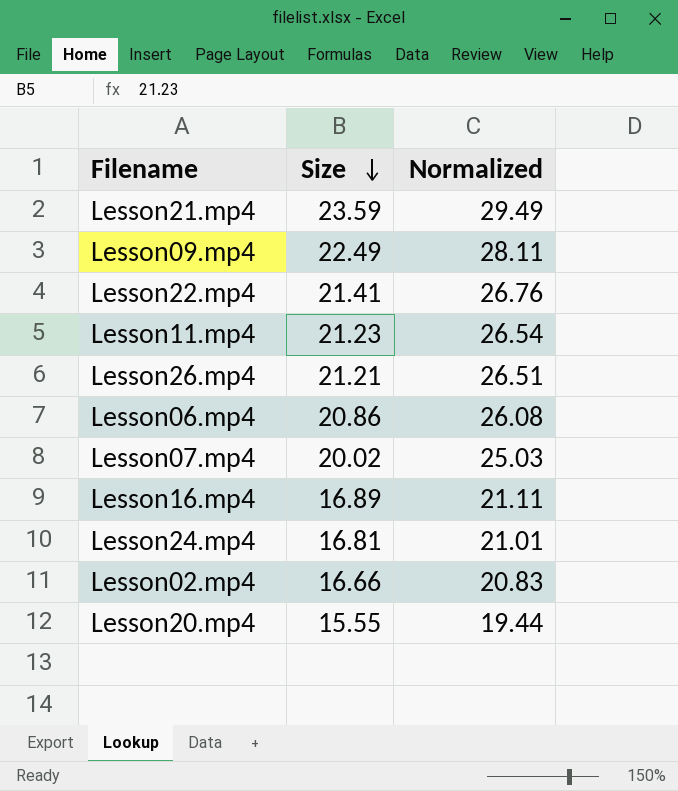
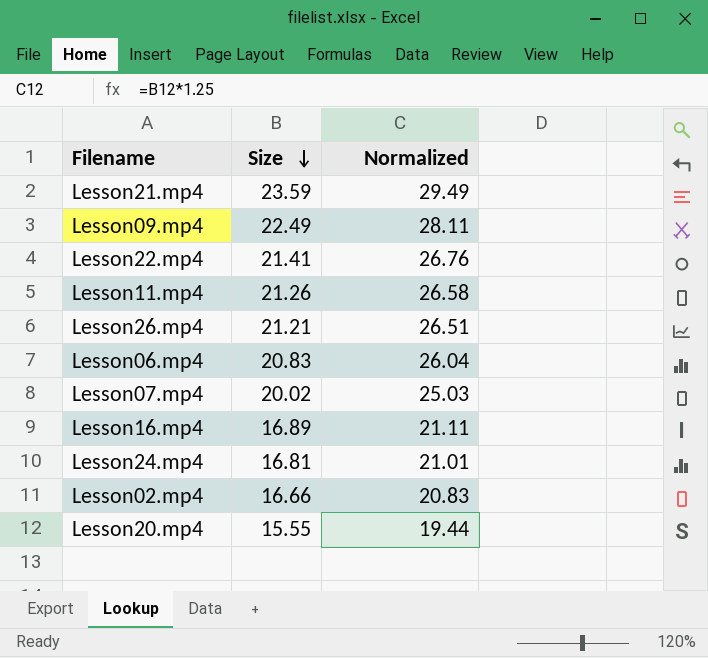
Lesson11.mp4 | Size: 21.23 -> 21.26
Lesson11.mp4 | Normalized: 26.54 -> 26.58
Lesson06.mp4 | Size: 20.86 -> 20.83
Lesson06.mp4 | Normalized: 26.08 -> 26.04

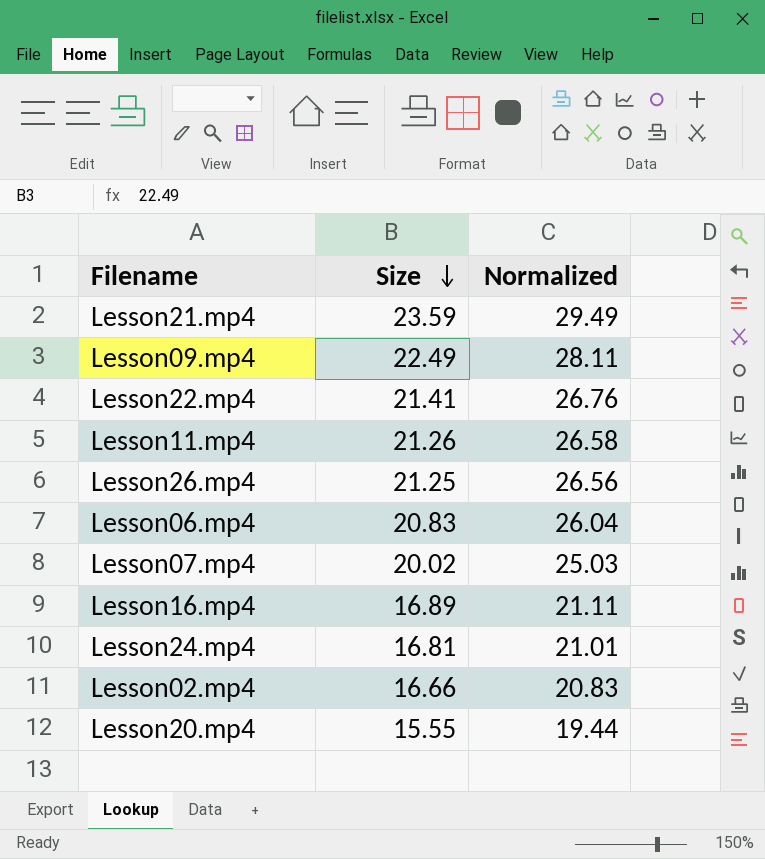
Lesson26.mp4 | Size: 21.21 -> 21.25
Lesson26.mp4 | Normalized: 26.51 -> 26.56

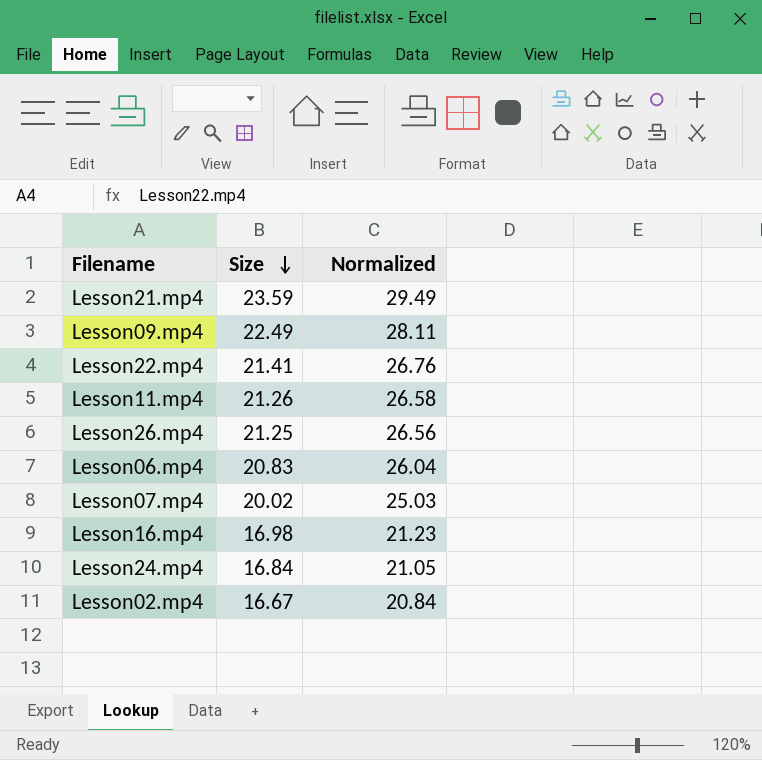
row Lesson20.mp4: 15.55 | 19.44 -> none
Lesson16.mp4 | Size: 16.89 -> 16.98
Lesson16.mp4 | Normalized: 21.11 -> 21.23
Lesson24.mp4 | Size: 16.81 -> 16.84
Lesson24.mp4 | Normalized: 21.01 -> 21.05
Lesson02.mp4 | Size: 16.66 -> 16.67
Lesson02.mp4 | Normalized: 20.83 -> 20.84

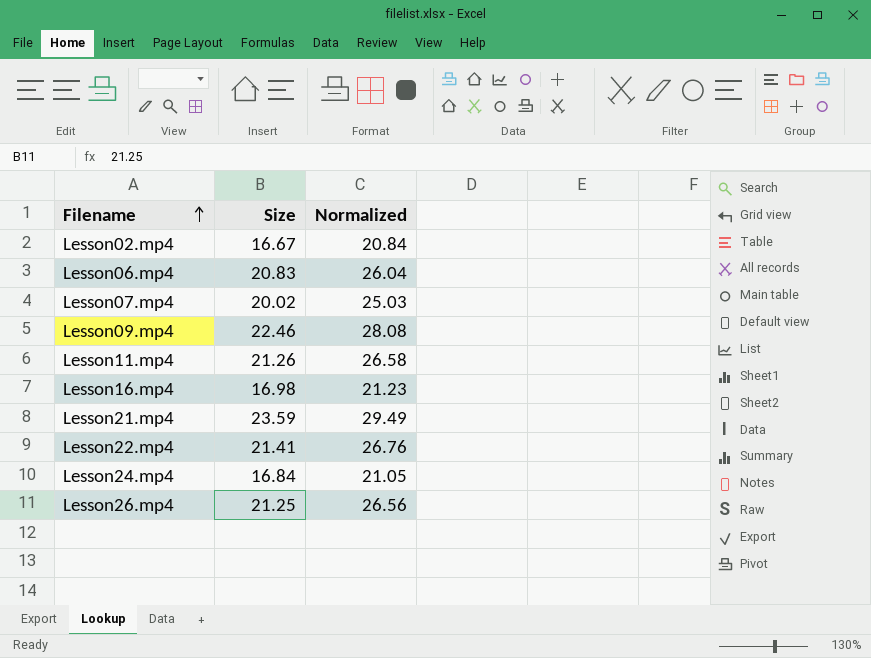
row order: Size descending -> Filename ascending
Lesson09.mp4 | Size: 22.49 -> 22.46
Lesson09.mp4 | Normalized: 28.11 -> 28.08

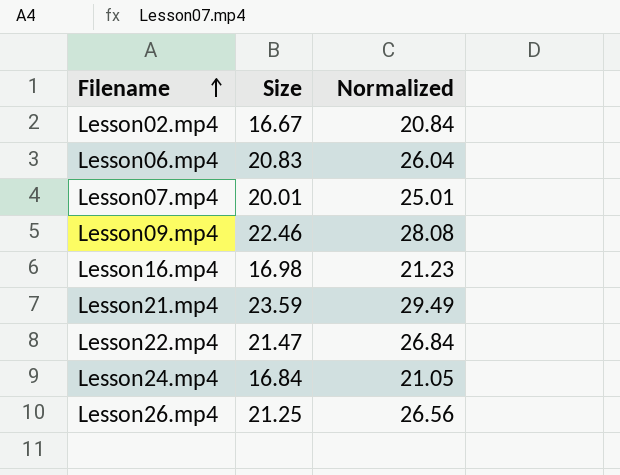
row Lesson11.mp4: 21.26 | 26.58 -> none
Lesson07.mp4 | Size: 20.02 -> 20.01
Lesson07.mp4 | Normalized: 25.03 -> 25.01
Lesson22.mp4 | Size: 21.41 -> 21.47
Lesson22.mp4 | Normalized: 26.76 -> 26.84

